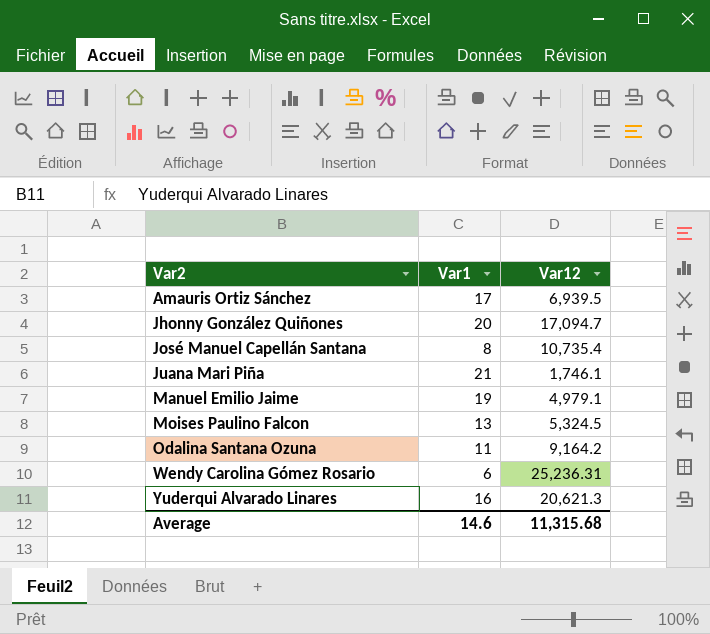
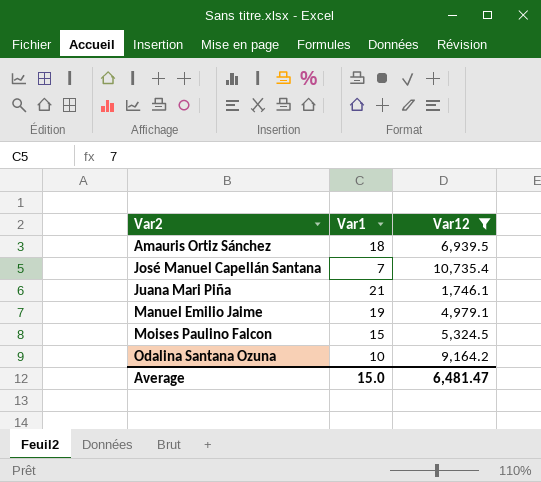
filter: none -> Var12 <= 10,735.4
Amauris Ortiz Sánchez | Var1: 17 -> 18
José Manuel Capellán Santana | Var1: 8 -> 7
Moises Paulino Falcon | Var1: 13 -> 15
Odalina Santana Ozuna | Var1: 11 -> 10
Average | Var1: 14.6 -> 15.0
Average | Var12: 11,315.68 -> 6,481.47

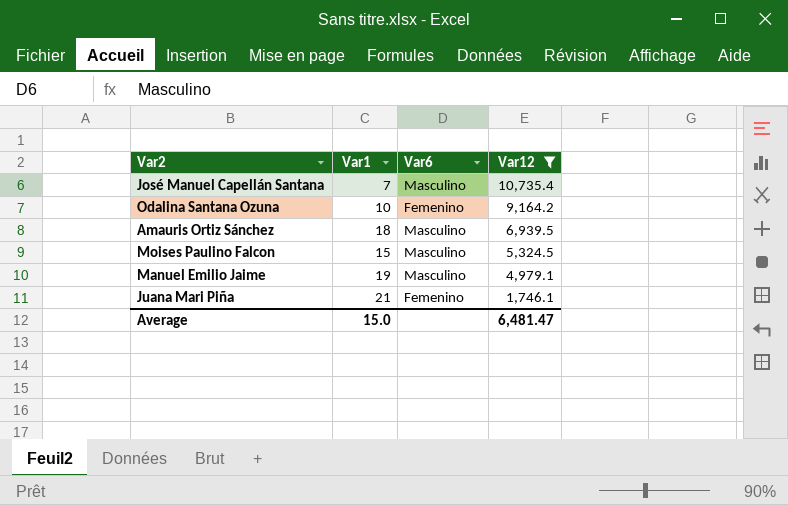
row order: Var2 ascending -> Var12 descending
column Var6 | position: none -> 3

